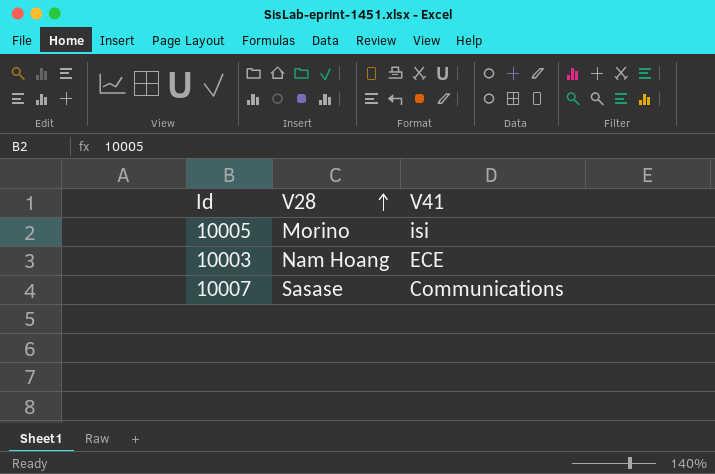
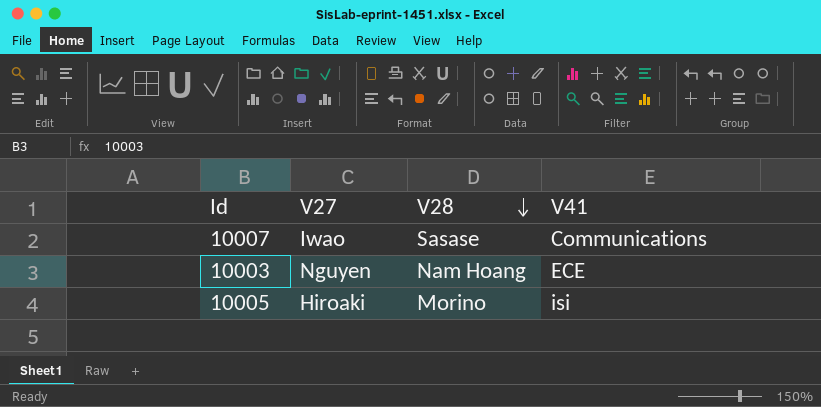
row order: V28 ascending -> V28 descending
column V27 | position: none -> 2

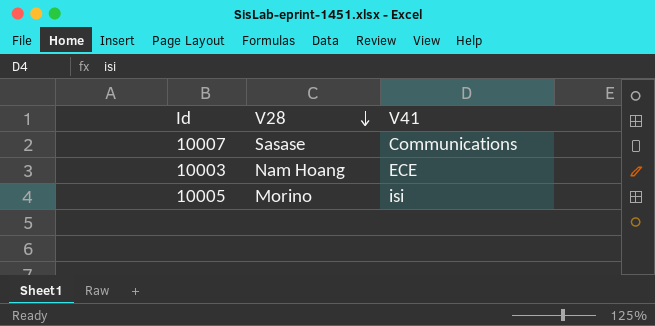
column V27 | position: 2 -> none

